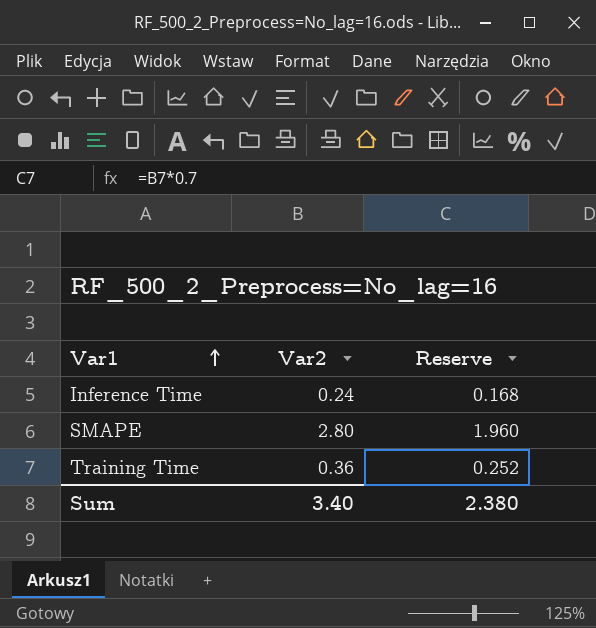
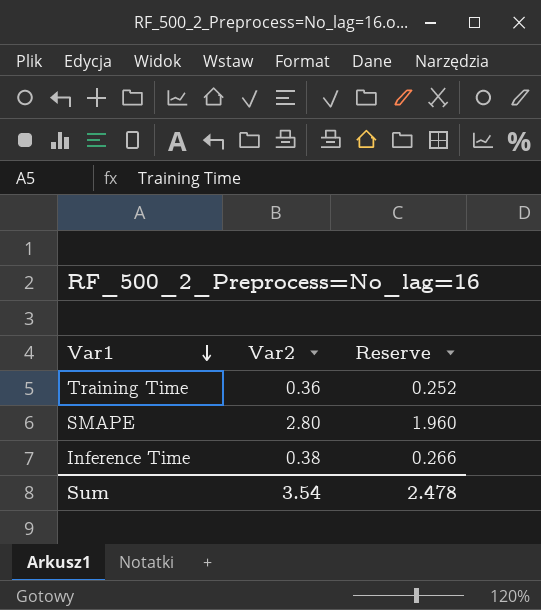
row order: Var1 ascending -> Var1 descending
Inference Time | Var2: 0.24 -> 0.38
Inference Time | Reserve: 0.168 -> 0.266
Sum | Var2: 3.40 -> 3.54
Sum | Reserve: 2.380 -> 2.478

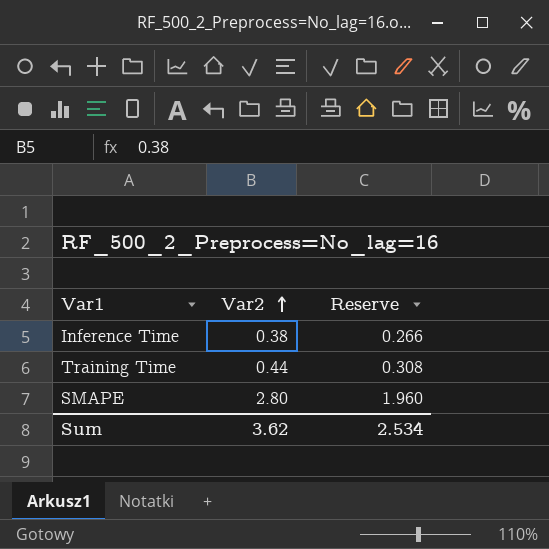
row order: Var1 descending -> Var2 ascending
Training Time | Var2: 0.36 -> 0.44
Training Time | Reserve: 0.252 -> 0.308
Sum | Var2: 3.54 -> 3.62
Sum | Reserve: 2.478 -> 2.534

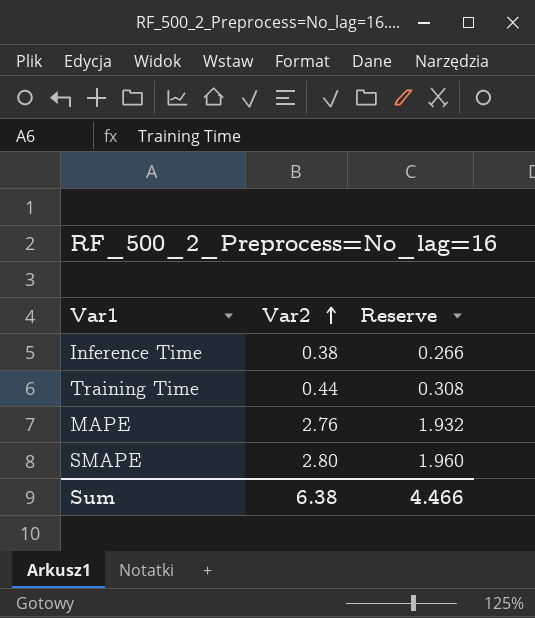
row MAPE: none -> 2.76 | 1.932
Sum | Var2: 3.62 -> 6.38
Sum | Reserve: 2.534 -> 4.466

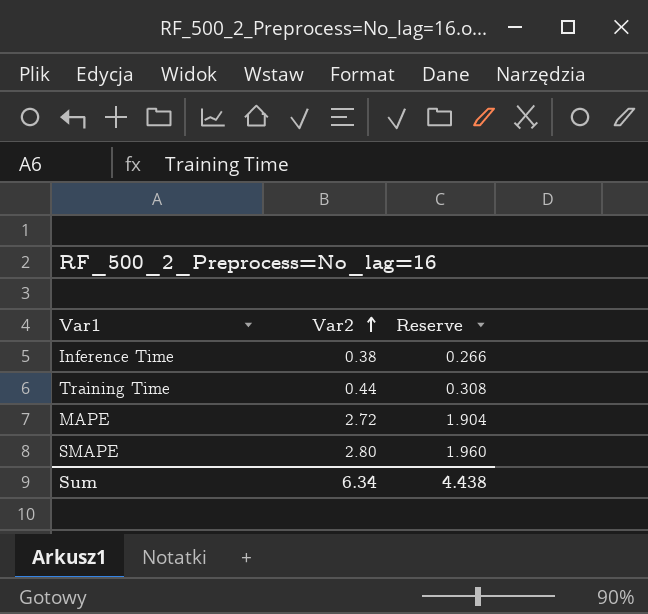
MAPE | Var2: 2.76 -> 2.72
MAPE | Reserve: 1.932 -> 1.904
Sum | Var2: 6.38 -> 6.34
Sum | Reserve: 4.466 -> 4.438

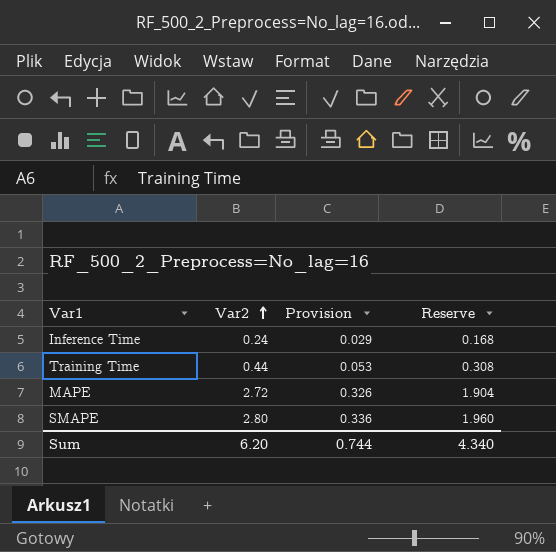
column Provision | formula: none -> [Var2] * 0.12
Inference Time | Var2: 0.38 -> 0.24
Inference Time | Reserve: 0.266 -> 0.168
Sum | Var2: 6.34 -> 6.20
Sum | Reserve: 4.438 -> 4.340

